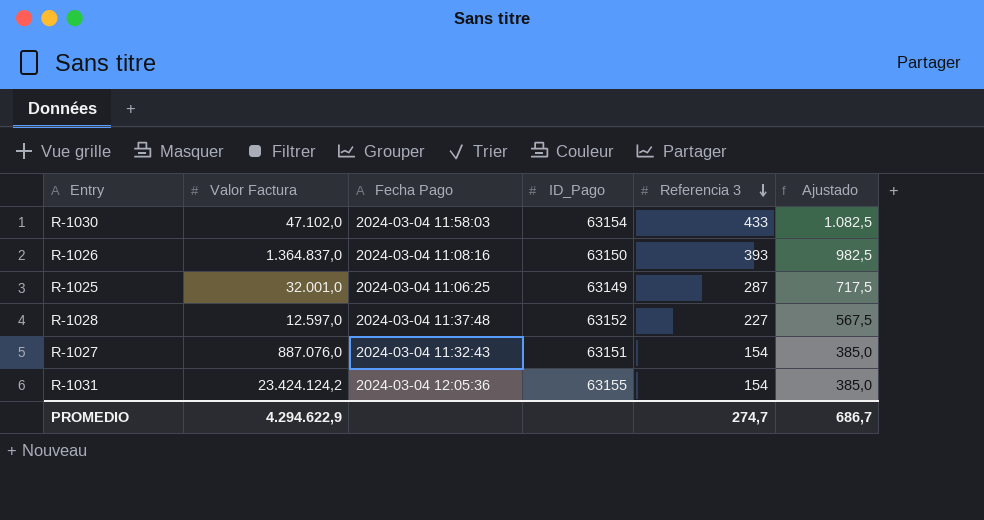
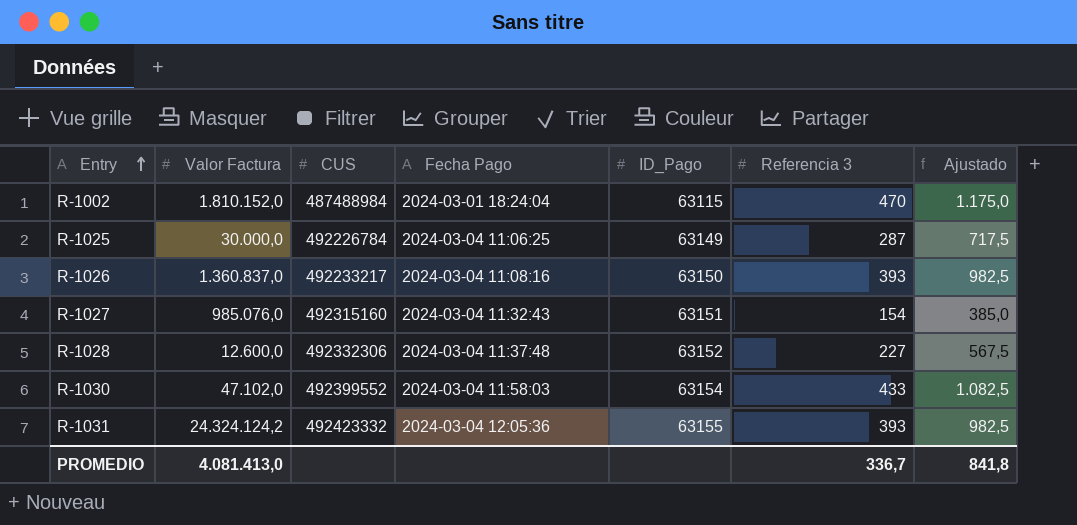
row order: Referencia 3 descending -> Entry ascending
column CUS | position: none -> 3
row R-1002: none -> 1.810.152,0 | 487488984 | 2024-03-01 18:24:04 | 63115 | 470 | 1.175,0
R-1025 | Valor Factura: 32.001,0 -> 30.000,0
R-1026 | Valor Factura: 1.364.837,0 -> 1.360.837,0
R-1027 | Valor Factura: 887.076,0 -> 985.076,0
R-1028 | Valor Factura: 12.597,0 -> 12.600,0
R-1031 | Valor Factura: 23.424.124,2 -> 24.324.124,2
R-1031 | Referencia 3: 154 -> 393
R-1031 | Ajustado: 385,0 -> 982,5
PROMEDIO | Valor Factura: 4.294.622,9 -> 4.081.413,0
PROMEDIO | Referencia 3: 274,7 -> 336,7
PROMEDIO | Ajustado: 686,7 -> 841,8

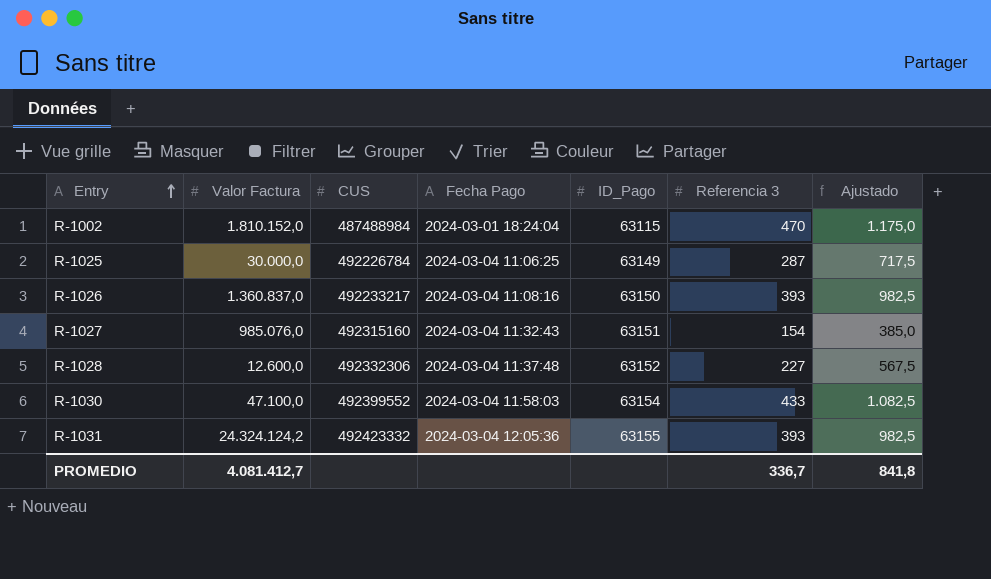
R-1030 | Valor Factura: 47.102,0 -> 47.100,0
PROMEDIO | Valor Factura: 4.081.413,0 -> 4.081.412,7

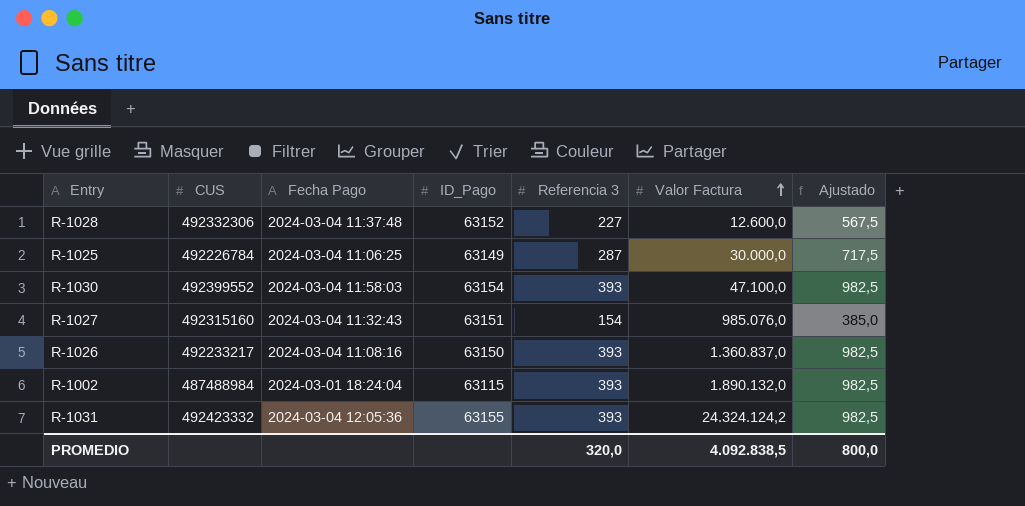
row order: Entry ascending -> Valor Factura ascending
column Valor Factura | position: 2 -> 6
R-1030 | Referencia 3: 433 -> 393
R-1030 | Ajustado: 1.082,5 -> 982,5
R-1002 | Referencia 3: 470 -> 393
R-1002 | Valor Factura: 1.810.152,0 -> 1.890.132,0
R-1002 | Ajustado: 1.175,0 -> 982,5
PROMEDIO | Referencia 3: 336,7 -> 320,0
PROMEDIO | Valor Factura: 4.081.412,7 -> 4.092.838,5
PROMEDIO | Ajustado: 841,8 -> 800,0

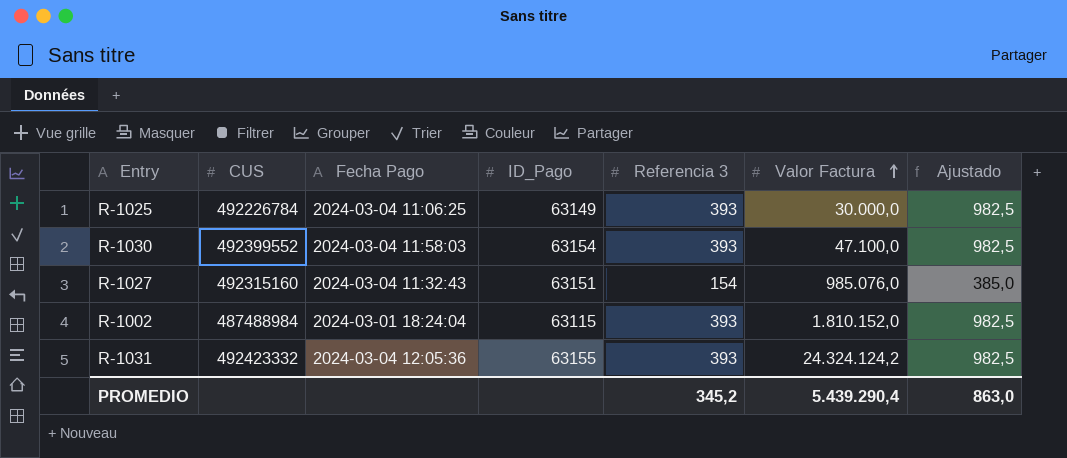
row R-1028: 492332306 | 2024-03-04 11:37:48 | 63152 | 227 | 12.600,0 | 567,5 -> none
row R-1026: 492233217 | 2024-03-04 11:08:16 | 63150 | 393 | 1.360.837,0 | 982,5 -> none
R-1025 | Referencia 3: 287 -> 393
R-1025 | Ajustado: 717,5 -> 982,5
R-1002 | Valor Factura: 1.890.132,0 -> 1.810.152,0
PROMEDIO | Referencia 3: 320,0 -> 345,2
PROMEDIO | Valor Factura: 4.092.838,5 -> 5.439.290,4
PROMEDIO | Ajustado: 800,0 -> 863,0

